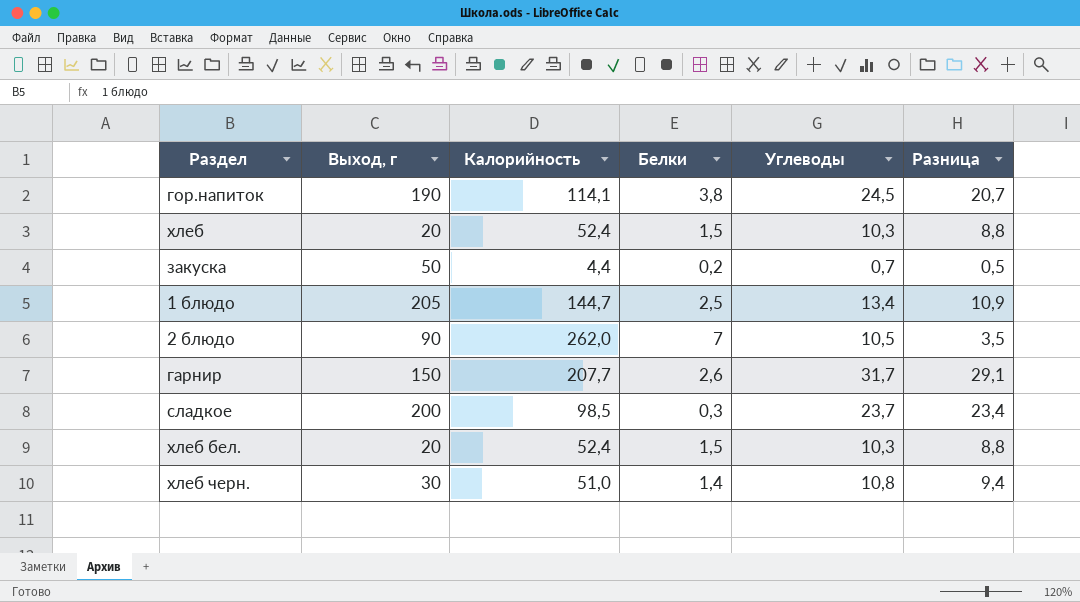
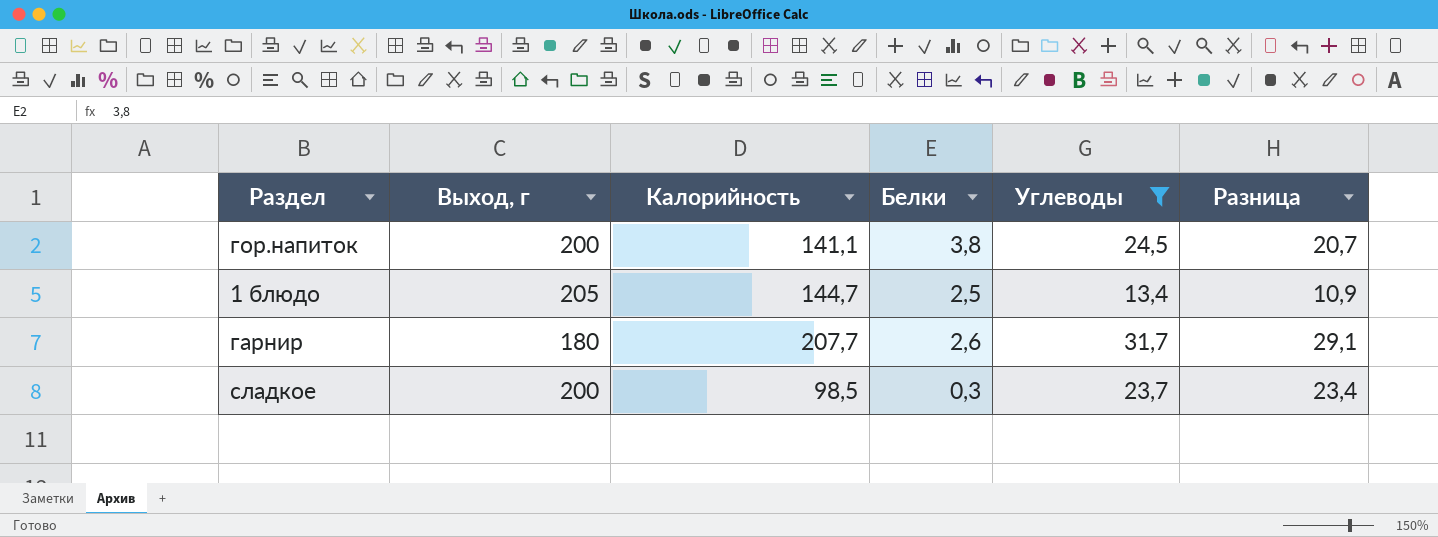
filter: none -> Углеводы >= 13,4
гор.напиток | Выход, г: 190 -> 200
гор.напиток | Калорийность: 114,1 -> 141,1
гарнир | Выход, г: 150 -> 180

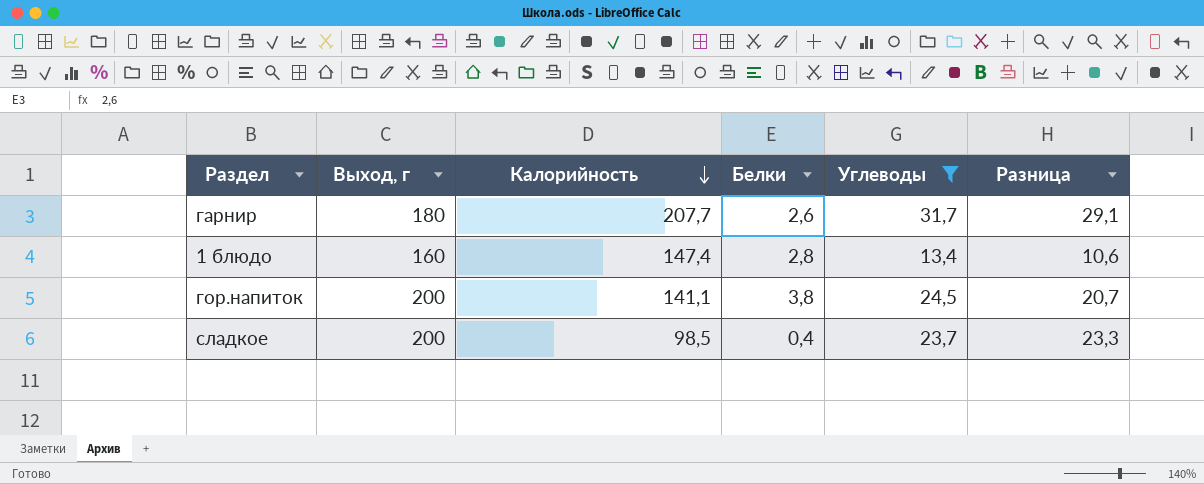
row order: none -> Калорийность descending
1 блюдо | Выход, г: 205 -> 160
1 блюдо | Калорийность: 144,7 -> 147,4
1 блюдо | Белки: 2,5 -> 2,8
1 блюдо | Разница: 10,9 -> 10,6
сладкое | Белки: 0,3 -> 0,4
сладкое | Разница: 23,4 -> 23,3

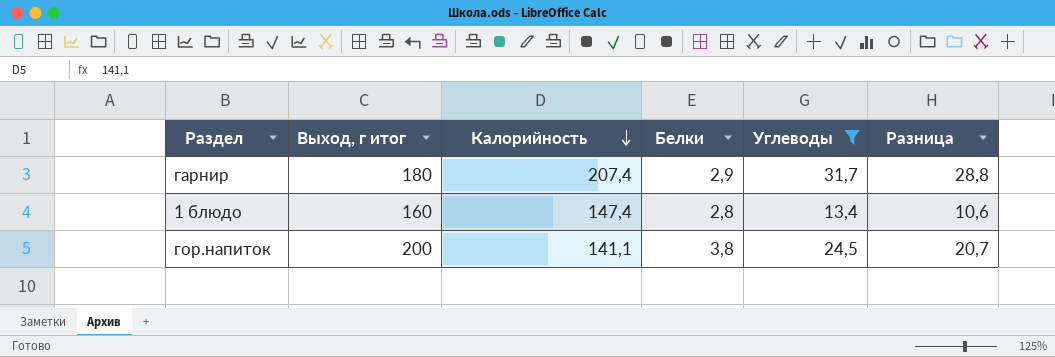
column name: Выход, г -> Выход, г итог
row сладкое: 200 | 98,5 | 0,4 | 23,7 | 23,3 -> none
гарнир | Калорийность: 207,7 -> 207,4
гарнир | Белки: 2,6 -> 2,9
гарнир | Разница: 29,1 -> 28,8

